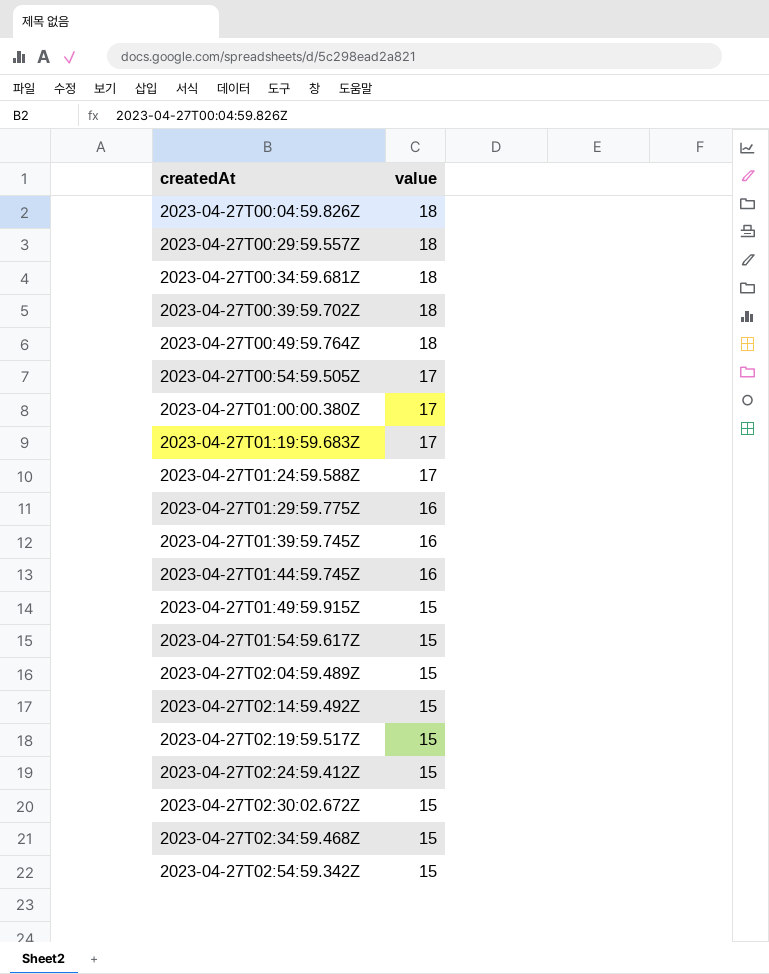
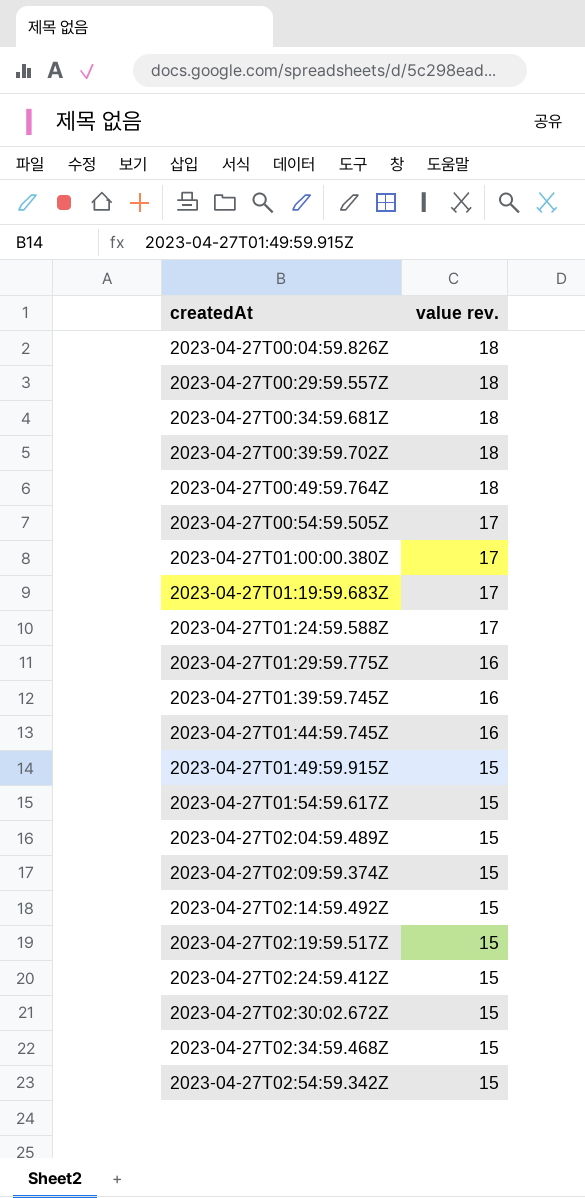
column name: value -> value rev.
row 2023-04-27T02:09:59.374Z: none -> 15

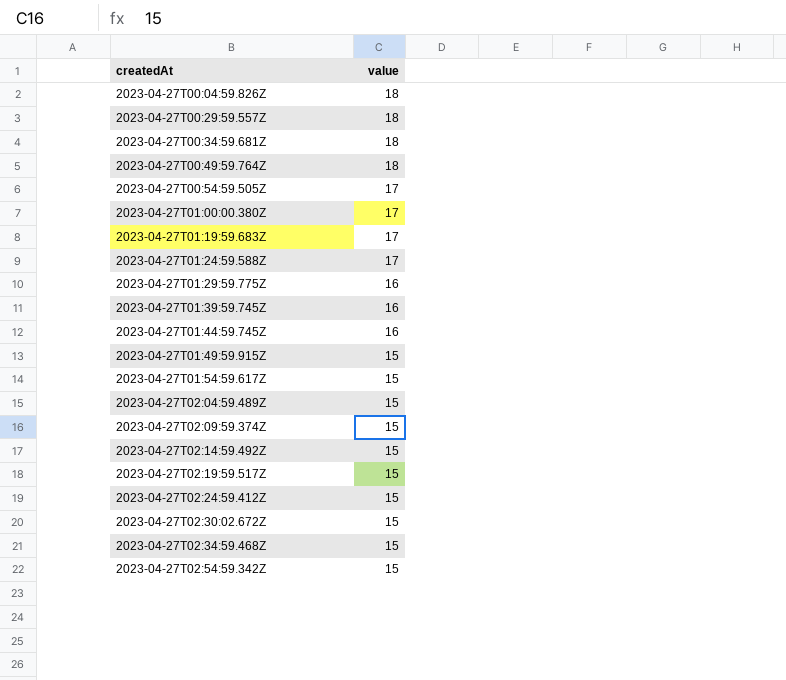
column name: value rev. -> value
row 2023-04-27T00:39:59.702Z: 18 -> none

